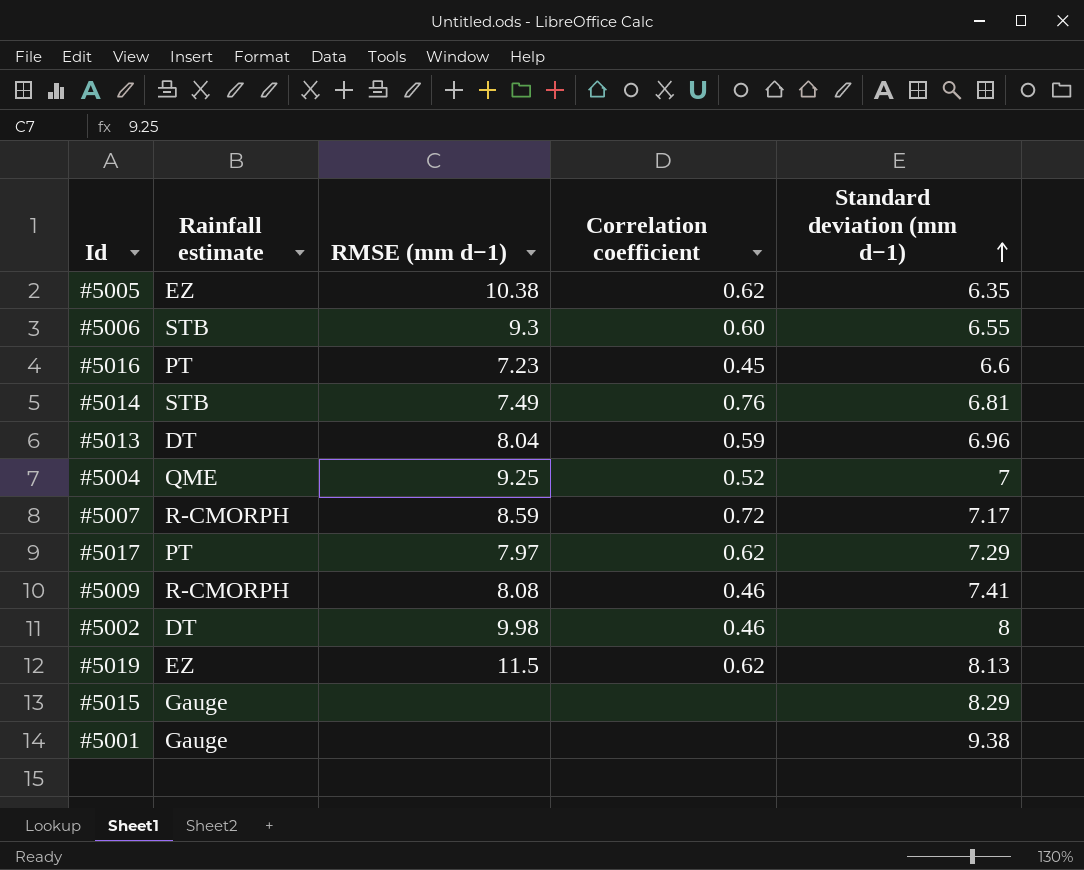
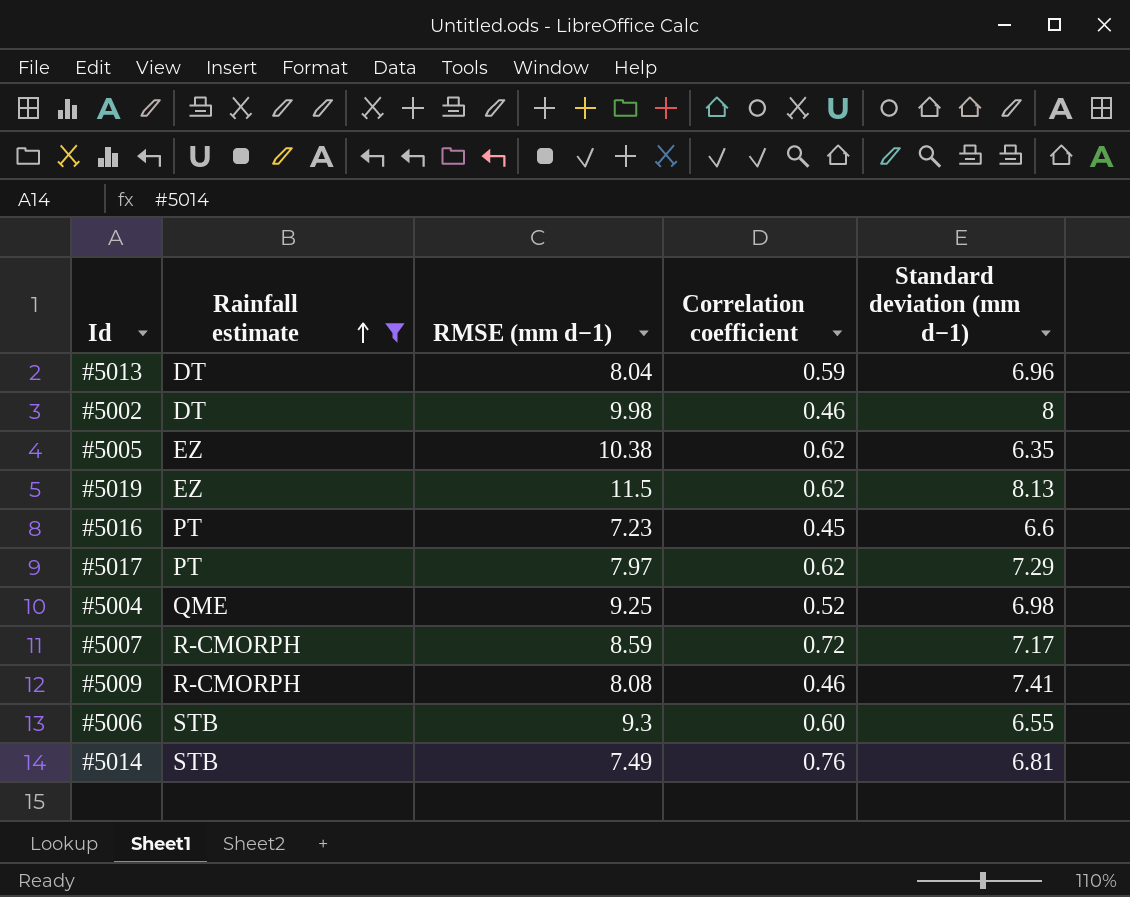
filter: none -> Rainfall estimate != Gauge
row order: Standard deviation (mm d−1) ascending -> Rainfall estimate ascending
#5004 | Standard deviation (mm d−1): 7 -> 6.98

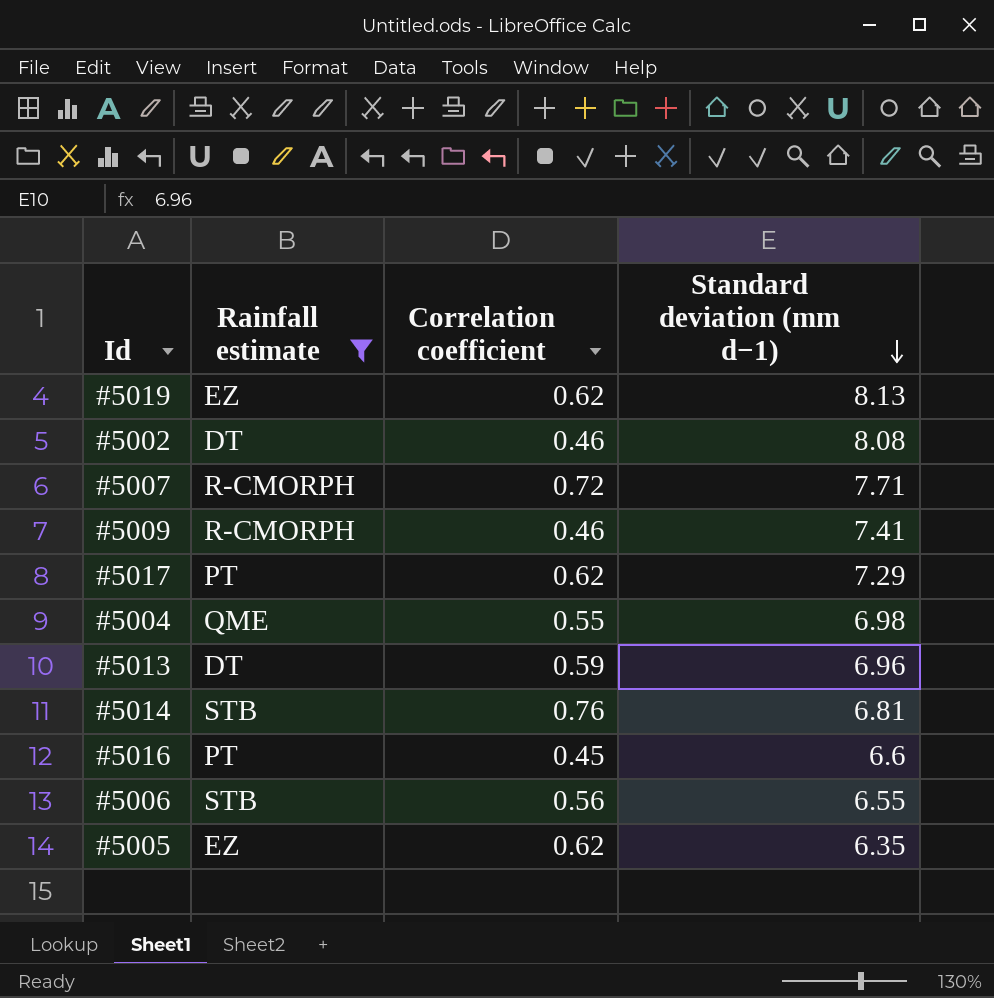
row order: Rainfall estimate ascending -> Standard deviation (mm d−1) descending
column RMSE (mm d−1) | position: 3 -> none
#5002 | Standard deviation (mm d−1): 8 -> 8.08
#5007 | Standard deviation (mm d−1): 7.17 -> 7.71
#5004 | Correlation coefficient: 0.52 -> 0.55
#5006 | Correlation coefficient: 0.60 -> 0.56

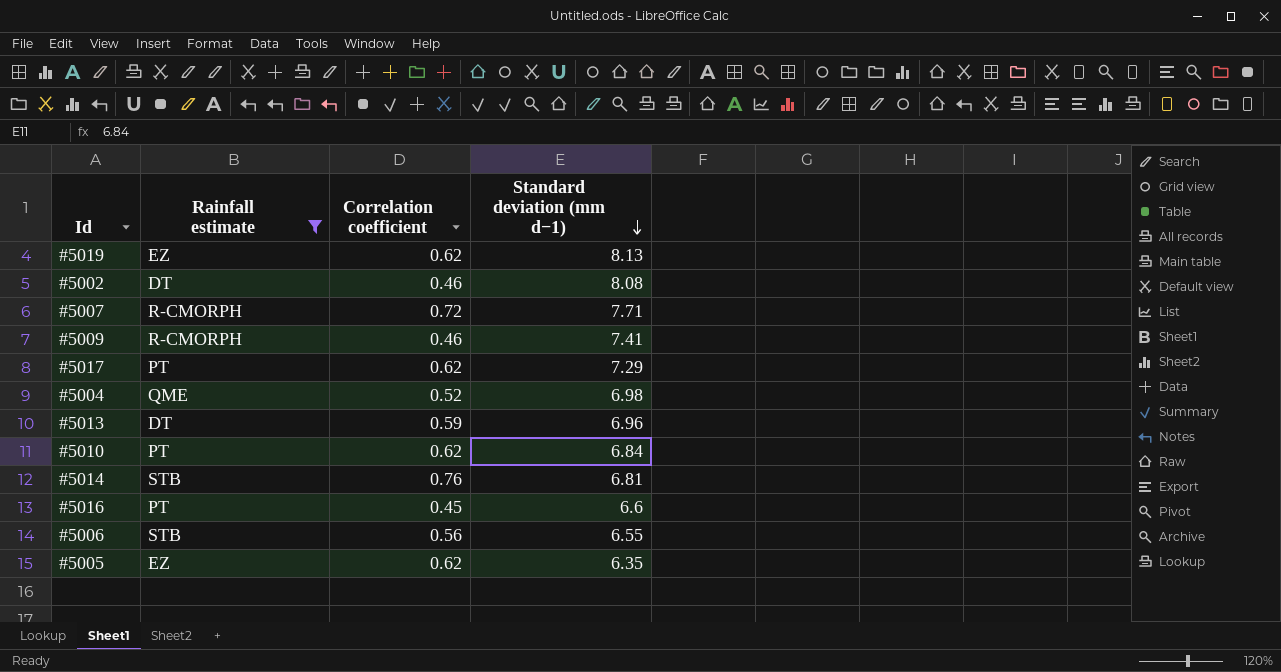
#5004 | Correlation coefficient: 0.55 -> 0.52
row #5010: none -> PT | 0.62 | 6.84

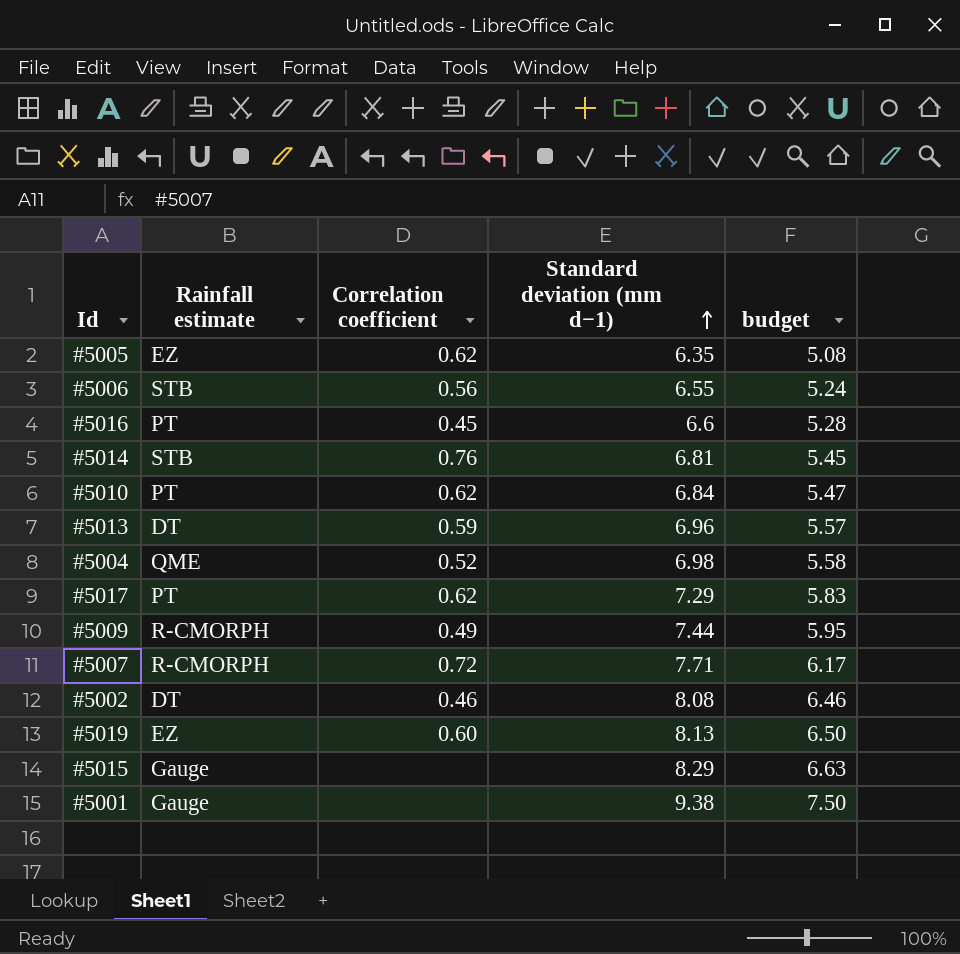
filter: Rainfall estimate != Gauge -> none
row order: Standard deviation (mm d−1) descending -> Standard deviation (mm d−1) ascending
column budget | formula: none -> [Standard deviation (mm d−1)] * 0.8
#5009 | Correlation coefficient: 0.46 -> 0.49
#5009 | Standard deviation (mm d−1): 7.41 -> 7.44
#5019 | Correlation coefficient: 0.62 -> 0.60

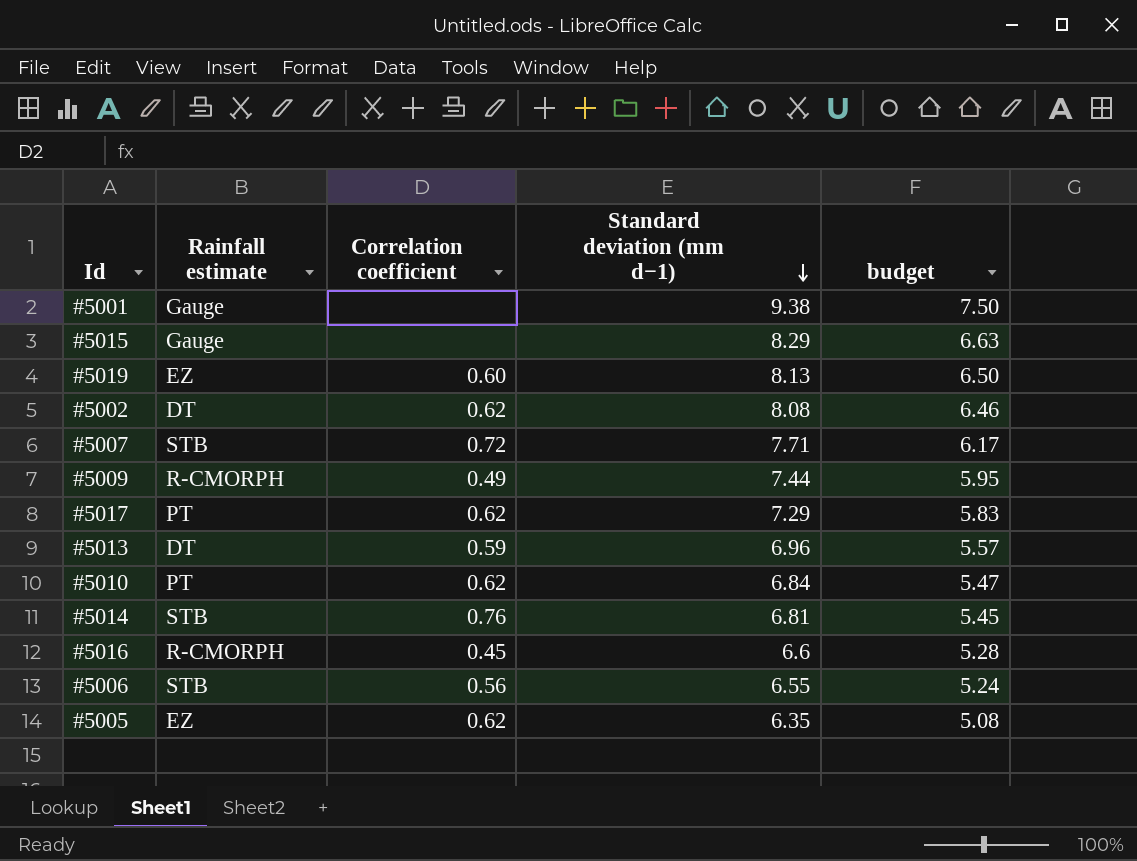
row order: Standard deviation (mm d−1) ascending -> Standard deviation (mm d−1) descending
row #5004: QME | 0.52 | 6.98 | 5.58 -> none
#5002 | Correlation coefficient: 0.46 -> 0.62
#5007 | Rainfall estimate: R-CMORPH -> STB
#5016 | Rainfall estimate: PT -> R-CMORPH

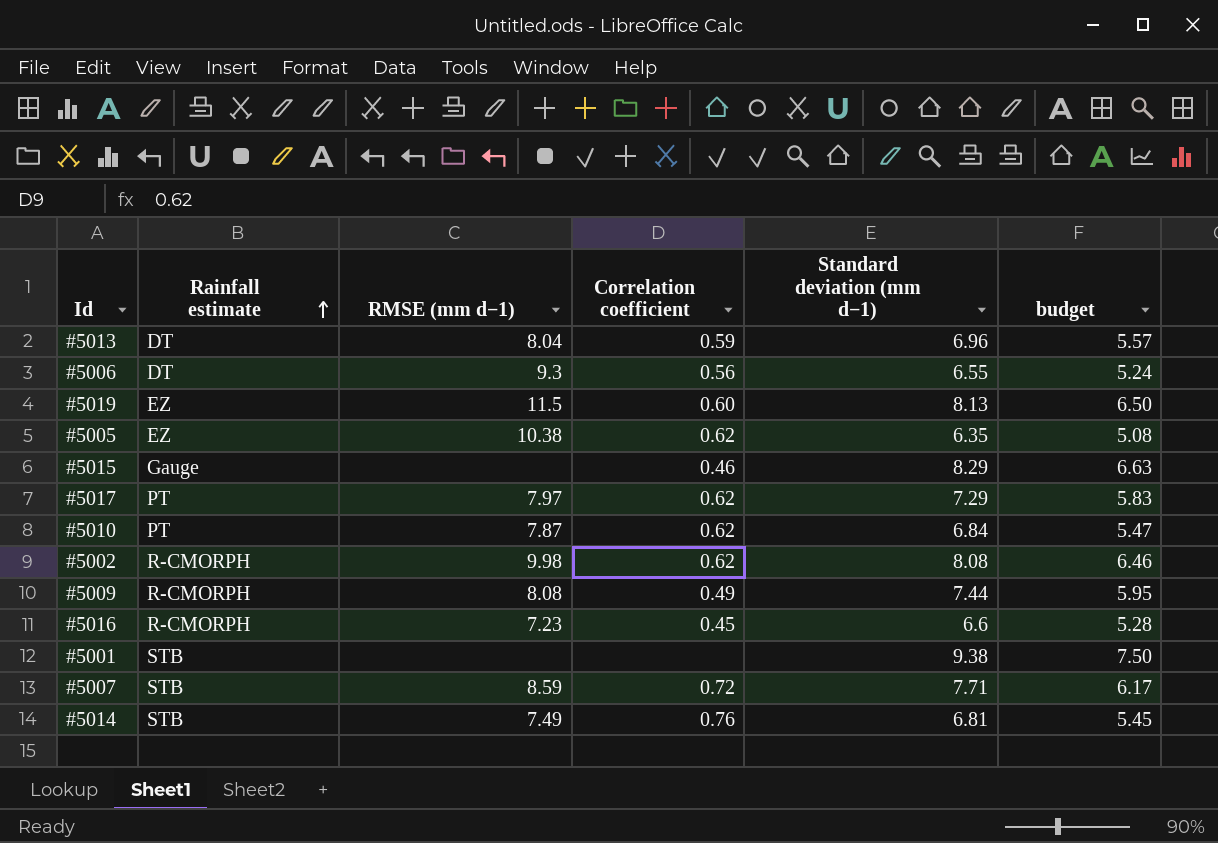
row order: Standard deviation (mm d−1) descending -> Rainfall estimate ascending
column RMSE (mm d−1) | position: none -> 3
#5006 | Rainfall estimate: STB -> DT
#5015 | Correlation coefficient: none -> 0.46
#5002 | Rainfall estimate: DT -> R-CMORPH
#5001 | Rainfall estimate: Gauge -> STB

